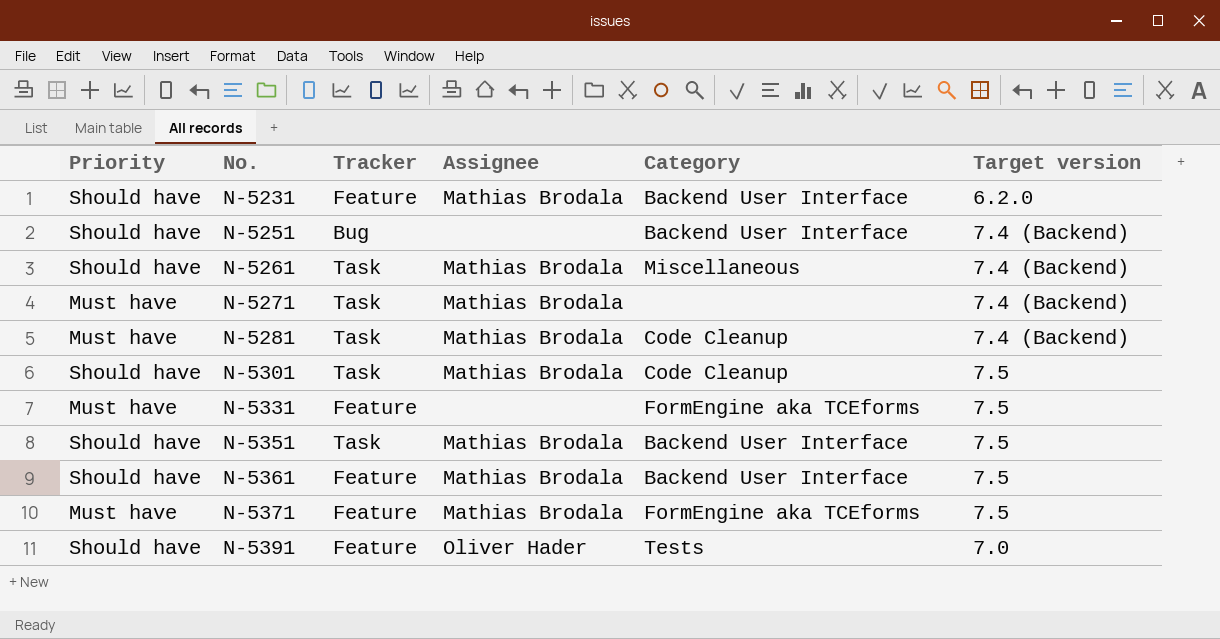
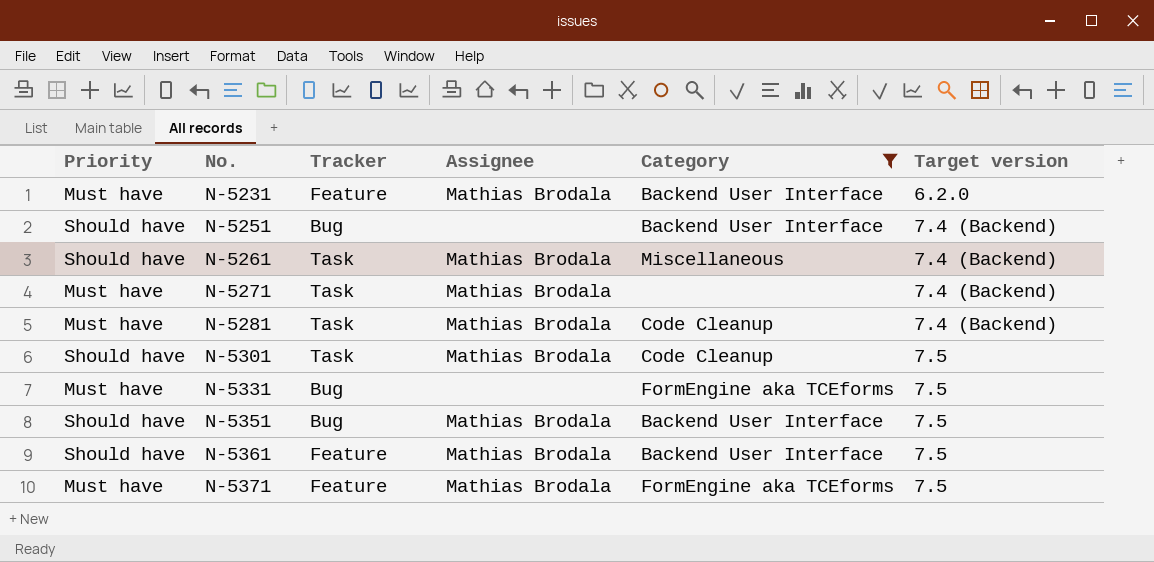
filter: none -> Category != Tests
N-5231 | Priority: Should have -> Must have
N-5331 | Tracker: Feature -> Bug
N-5351 | Tracker: Task -> Bug

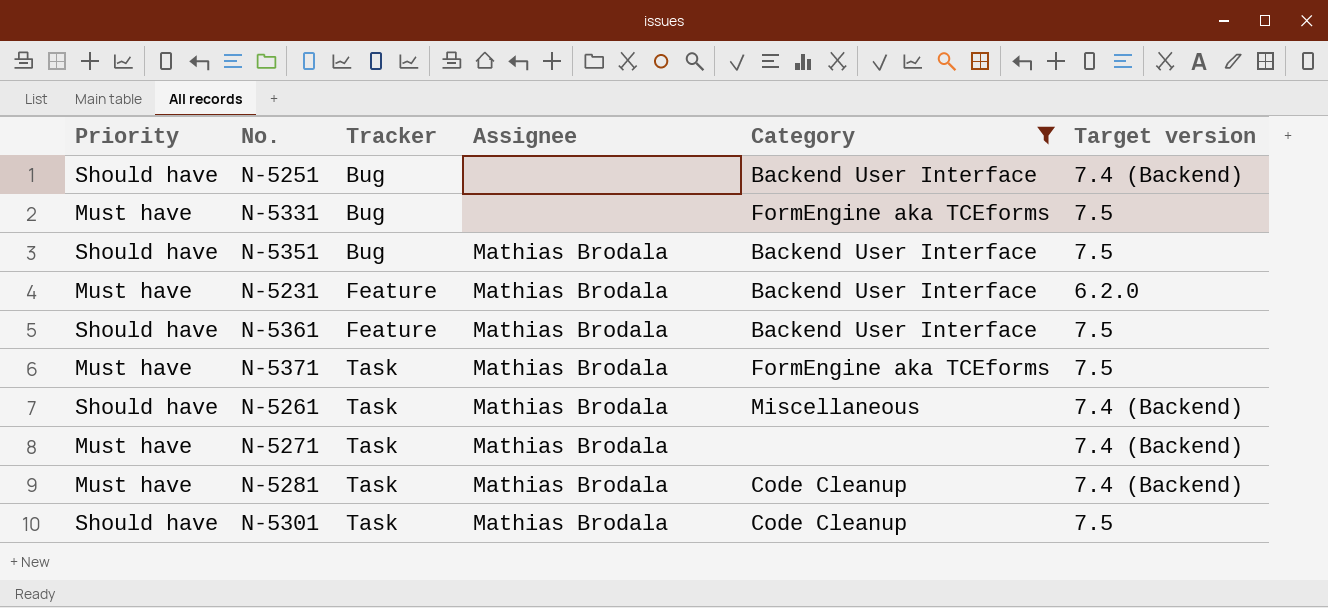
row order: No. ascending -> Tracker ascending
N-5371 | Tracker: Feature -> Task

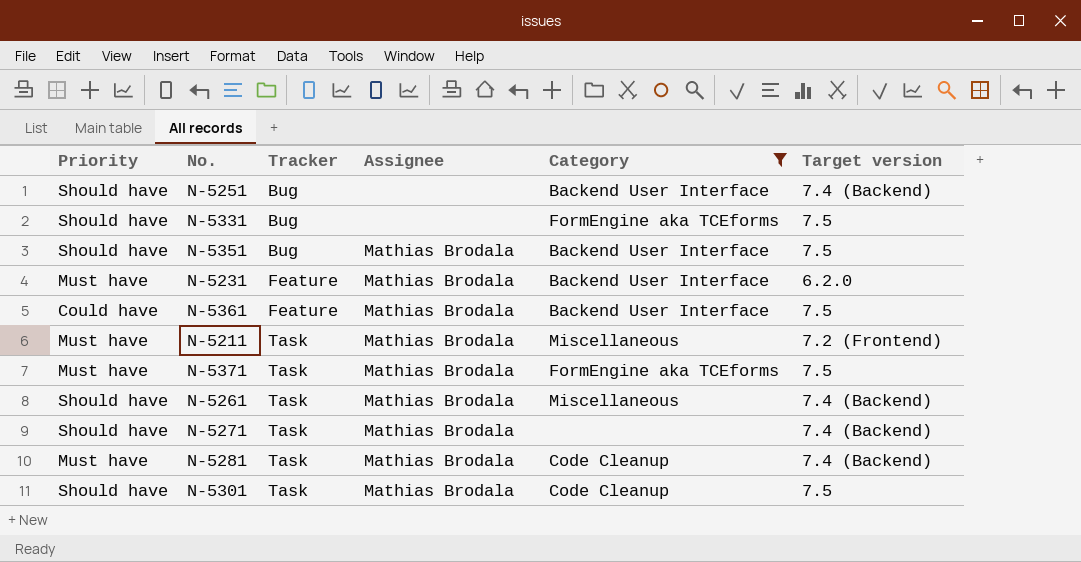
N-5331 | Priority: Must have -> Should have
N-5361 | Priority: Should have -> Could have
row N-5211: none -> Must have | Task | Mathias Brodala | Miscellaneous | 7.2 (Frontend)
N-5271 | Priority: Must have -> Should have

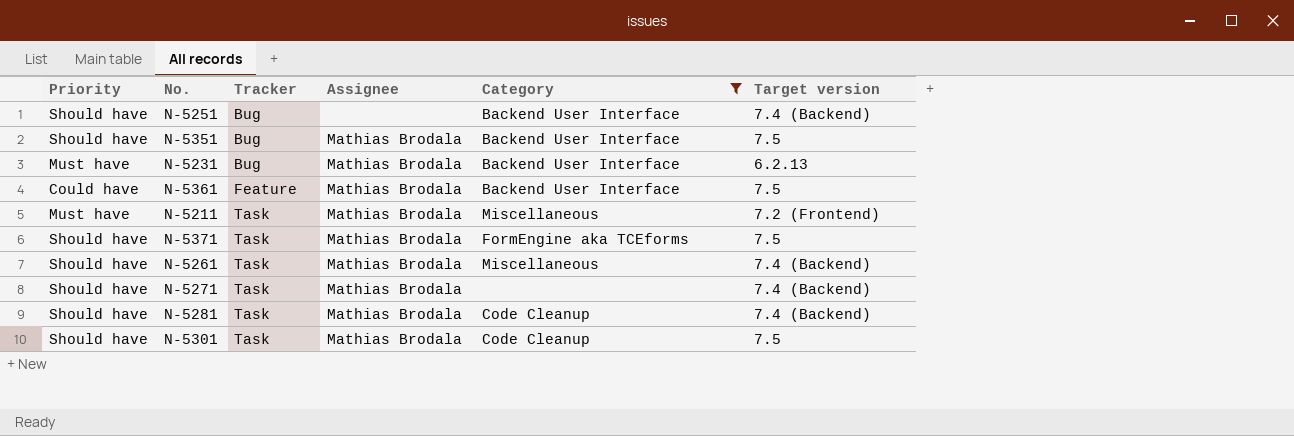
row N-5331: Should have | Bug | none | FormEngine aka TCEforms | 7.5 -> none
N-5231 | Tracker: Feature -> Bug
N-5231 | Target version: 6.2.0 -> 6.2.13
N-5371 | Priority: Must have -> Should have
N-5281 | Priority: Must have -> Should have

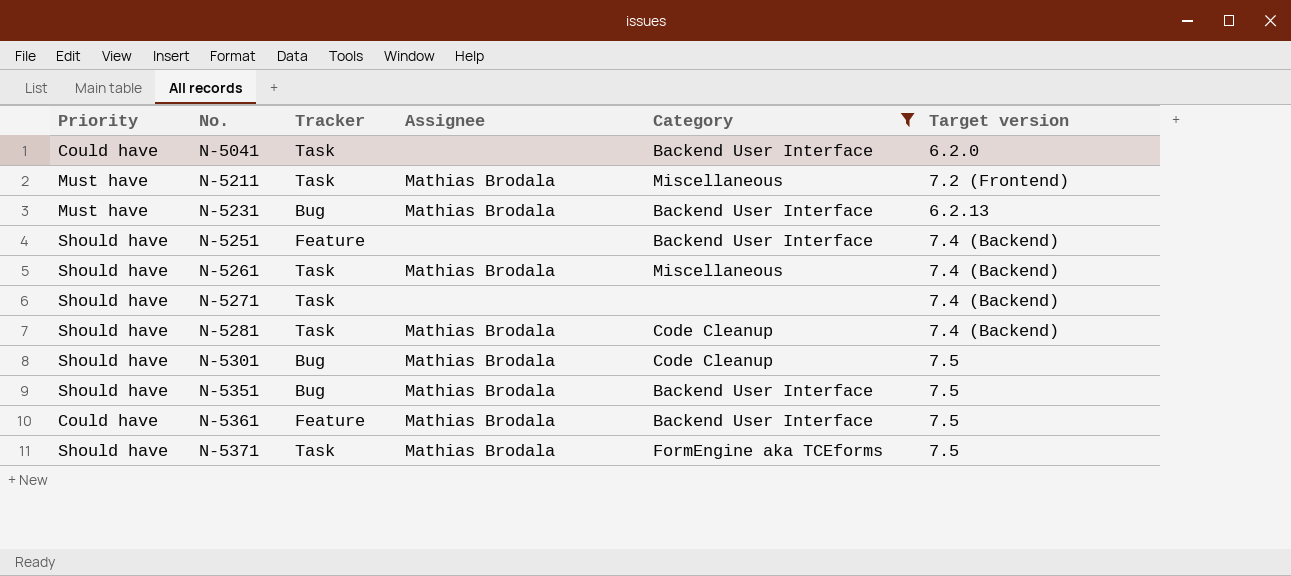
row order: Tracker ascending -> No. ascending
row N-5041: none -> Could have | Task | none | Backend User Interface | 6.2.0
N-5251 | Tracker: Bug -> Feature
N-5271 | Assignee: Mathias Brodala -> none
N-5301 | Tracker: Task -> Bug

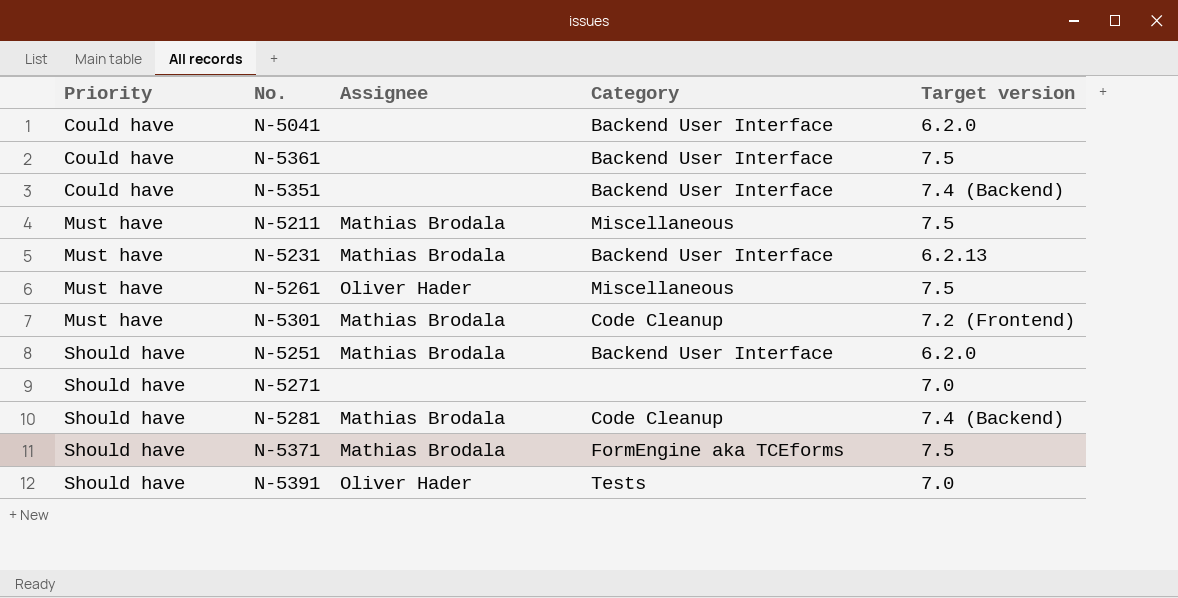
filter: Category != Tests -> none
row order: No. ascending -> Priority ascending
column Tracker | position: 3 -> none
N-5361 | Assignee: Mathias Brodala -> none
N-5351 | Priority: Should have -> Could have
N-5351 | Assignee: Mathias Brodala -> none
N-5351 | Target version: 7.5 -> 7.4 (Backend)
N-5211 | Target version: 7.2 (Frontend) -> 7.5
N-5261 | Priority: Should have -> Must have
N-5261 | Assignee: Mathias Brodala -> Oliver Hader
N-5261 | Target version: 7.4 (Backend) -> 7.5
N-5301 | Priority: Should have -> Must have
N-5301 | Target version: 7.5 -> 7.2 (Frontend)
N-5251 | Assignee: none -> Mathias Brodala
N-5251 | Target version: 7.4 (Backend) -> 6.2.0
N-5271 | Target version: 7.4 (Backend) -> 7.0

